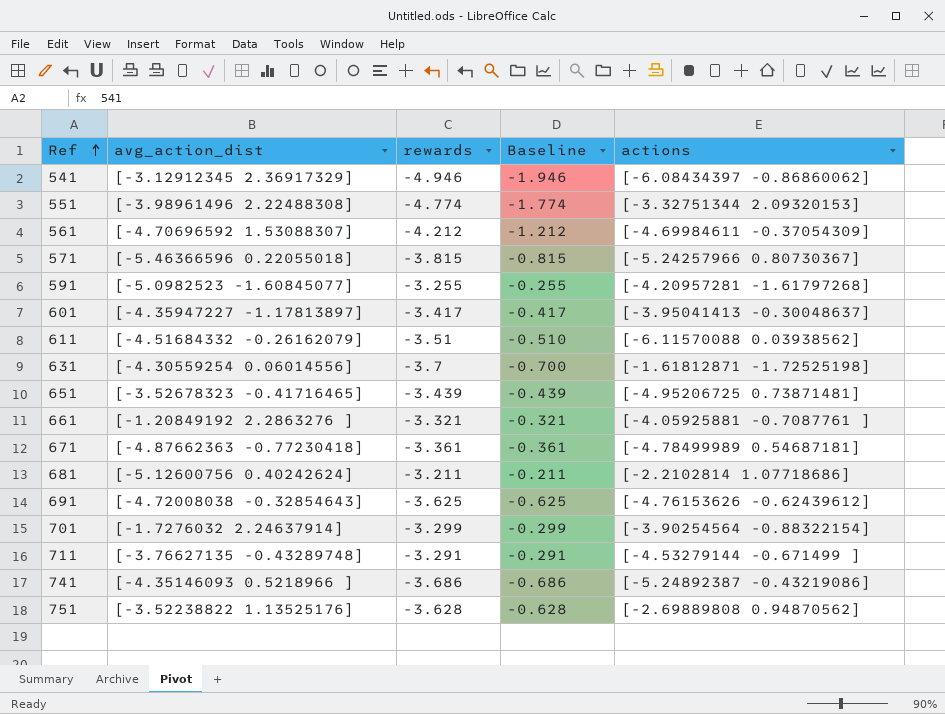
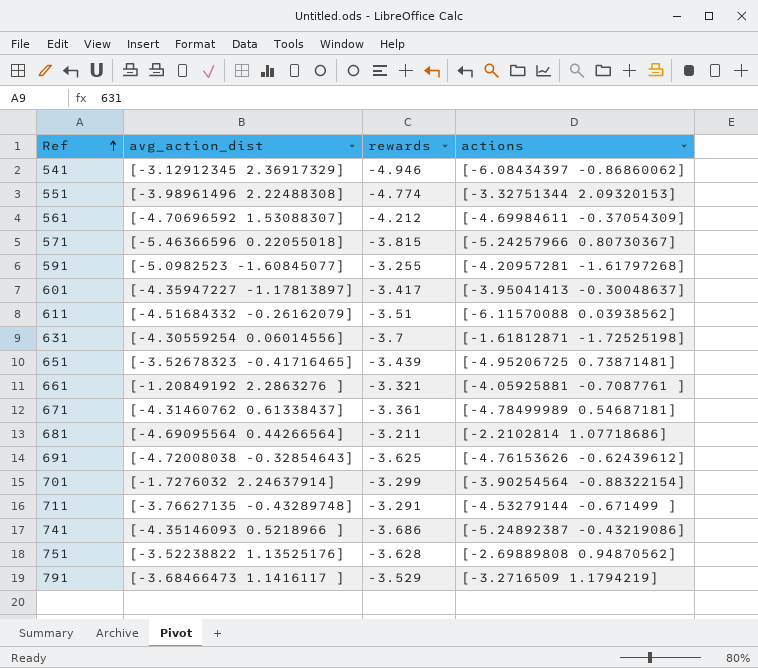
column Baseline | formula: [rewards] + 3 -> none
671 | avg_action_dist: [-4.87662363 -0.77230418] -> [-4.31460762 0.61338437]
681 | avg_action_dist: [-5.12600756 0.40242624] -> [-4.69095564 0.44266564]
row 791: none -> [-3.68466473 1.1416117 ] | -3.529 | [-3.2716509 1.1794219]

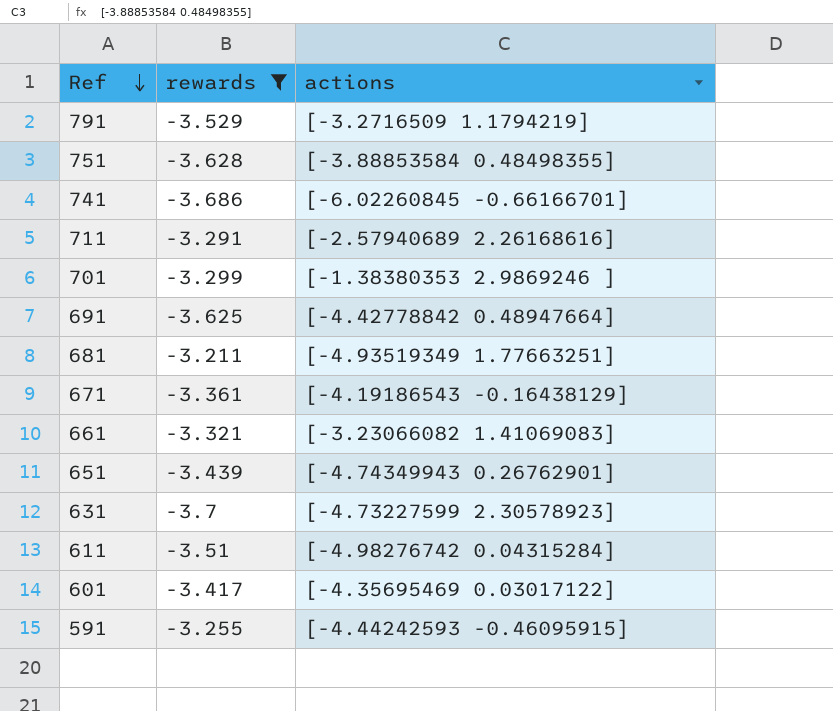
filter: none -> rewards >= -3.7
row order: Ref ascending -> Ref descending
column avg_action_dist | position: 2 -> none
751 | actions: [-2.69889808 0.94870562] -> [-3.88853584 0.48498355]
741 | actions: [-5.24892387 -0.43219086] -> [-6.02260845 -0.66166701]
711 | actions: [-4.53279144 -0.671499 ] -> [-2.57940689 2.26168616]
701 | actions: [-3.90254564 -0.88322154] -> [-1.38380353 2.9869246 ]
691 | actions: [-4.76153626 -0.62439612] -> [-4.42778842 0.48947664]
681 | actions: [-2.2102814 1.07718686] -> [-4.93519349 1.77663251]
671 | actions: [-4.78499989 0.54687181] -> [-4.19186543 -0.16438129]
661 | actions: [-4.05925881 -0.7087761 ] -> [-3.23066082 1.41069083]
651 | actions: [-4.95206725 0.73871481] -> [-4.74349943 0.26762901]
631 | actions: [-1.61812871 -1.72525198] -> [-4.73227599 2.30578923]
611 | actions: [-6.11570088 0.03938562] -> [-4.98276742 0.04315284]
601 | actions: [-3.95041413 -0.30048637] -> [-4.35695469 0.03017122]
591 | actions: [-4.20957281 -1.61797268] -> [-4.44242593 -0.46095915]

